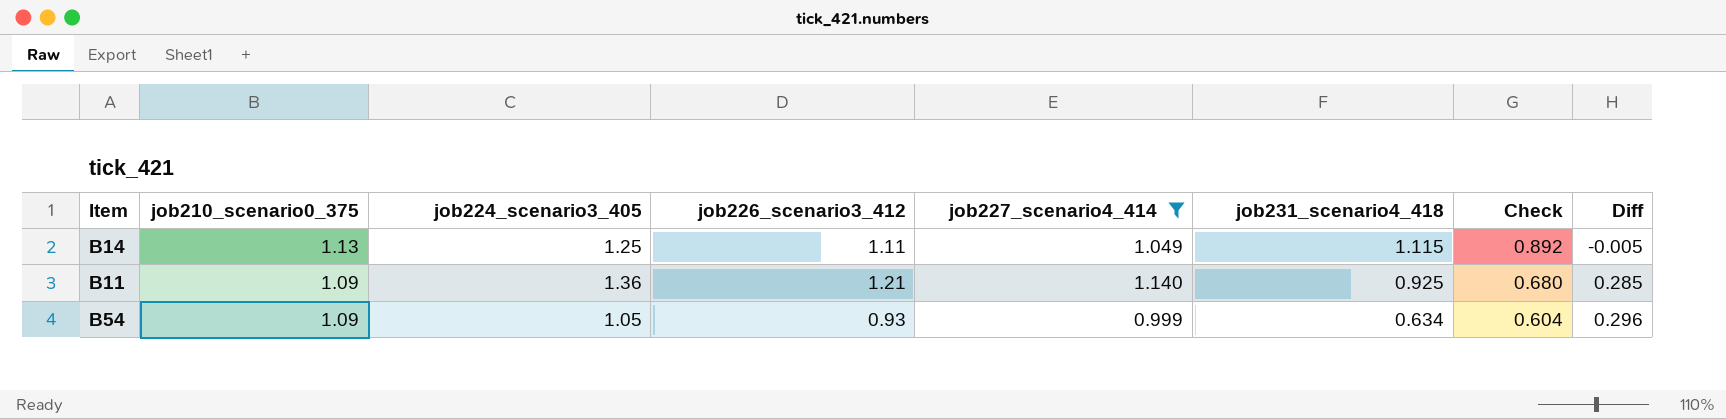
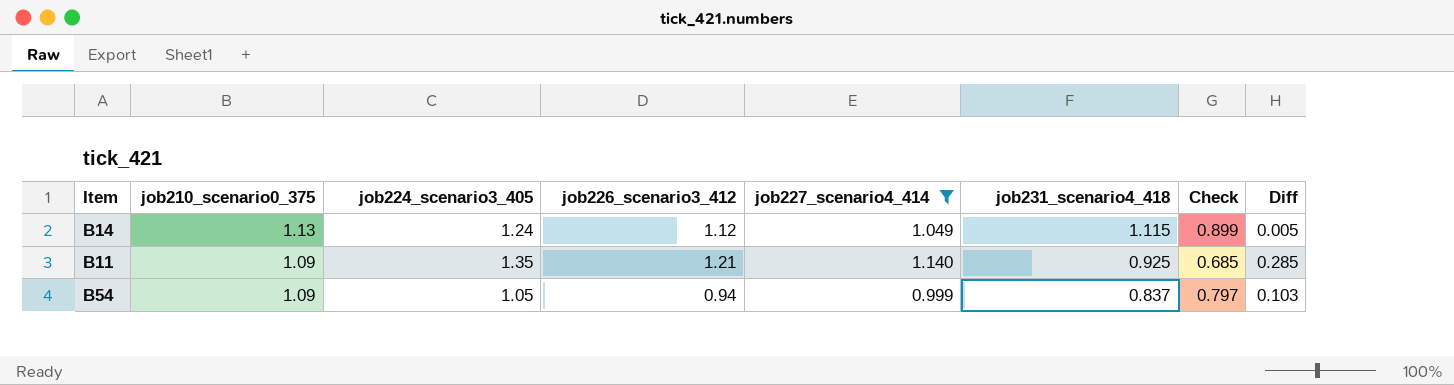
B14 | job224_scenario3_405: 1.25 -> 1.24
B14 | job226_scenario3_412: 1.11 -> 1.12
B14 | Check: 0.892 -> 0.899
B14 | Diff: -0.005 -> 0.005
B11 | job224_scenario3_405: 1.36 -> 1.35
B11 | Check: 0.680 -> 0.685
B54 | job226_scenario3_412: 0.93 -> 0.94
B54 | job231_scenario4_418: 0.634 -> 0.837
B54 | Check: 0.604 -> 0.797
B54 | Diff: 0.296 -> 0.103

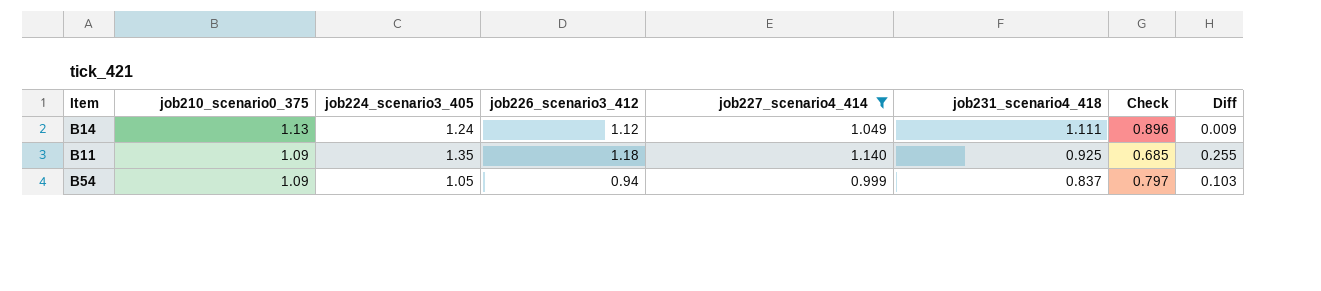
B14 | job231_scenario4_418: 1.115 -> 1.111
B14 | Check: 0.899 -> 0.896
B14 | Diff: 0.005 -> 0.009
B11 | job226_scenario3_412: 1.21 -> 1.18
B11 | Diff: 0.285 -> 0.255

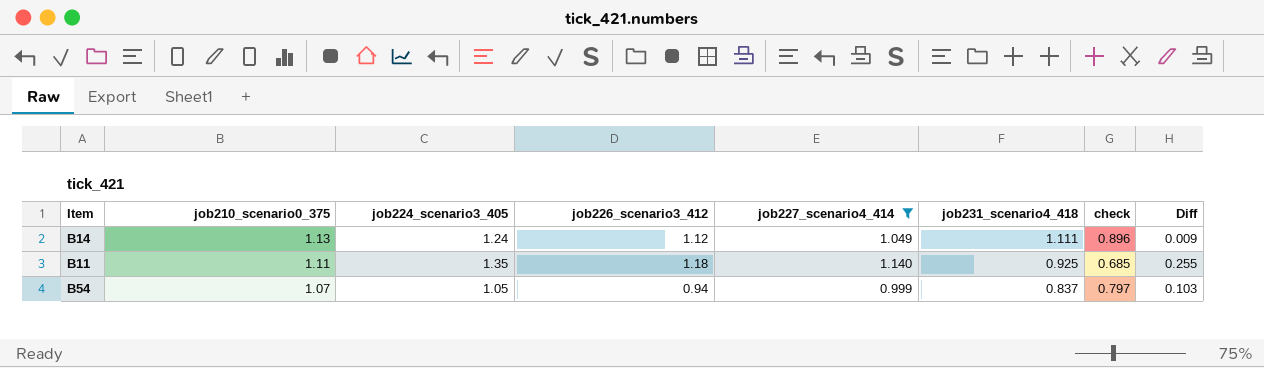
column name: Check -> check
B11 | job210_scenario0_375: 1.09 -> 1.11
B54 | job210_scenario0_375: 1.09 -> 1.07

